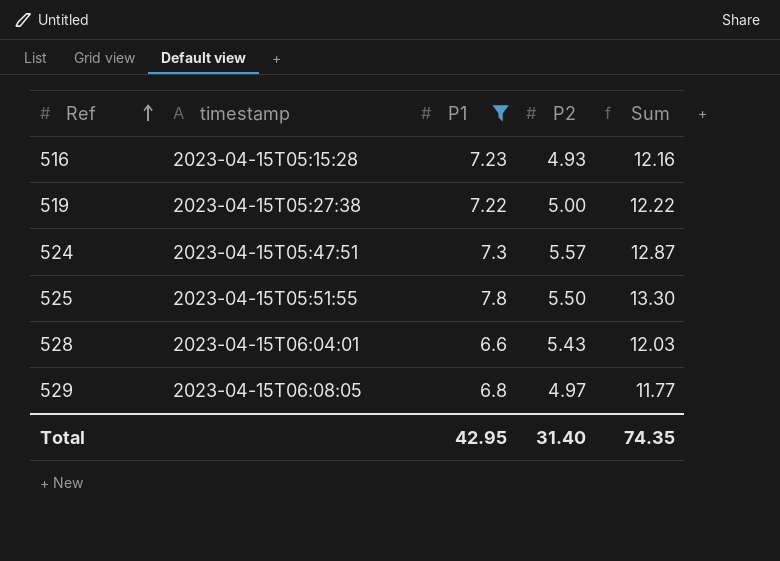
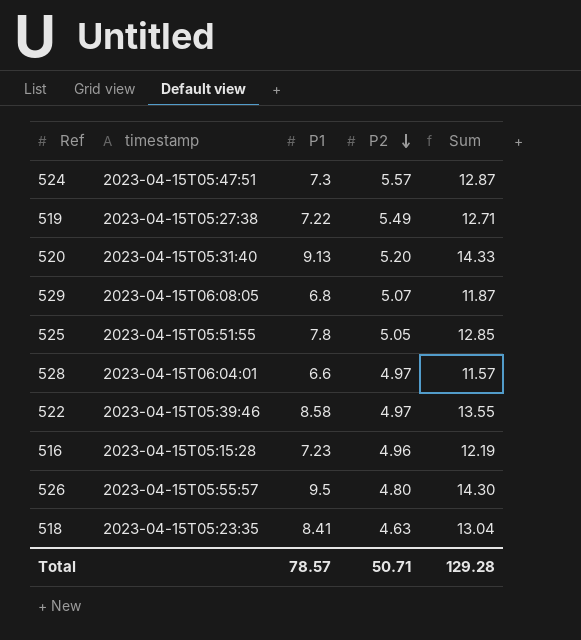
filter: P1 <= 7.8 -> none
row order: Ref ascending -> P2 descending
519 | P2: 5.00 -> 5.49
519 | Sum: 12.22 -> 12.71
529 | P2: 4.97 -> 5.07
529 | Sum: 11.77 -> 11.87
525 | P2: 5.50 -> 5.05
525 | Sum: 13.30 -> 12.85
528 | P2: 5.43 -> 4.97
528 | Sum: 12.03 -> 11.57
516 | P2: 4.93 -> 4.96
516 | Sum: 12.16 -> 12.19
Total | P1: 42.95 -> 78.57
Total | P2: 31.40 -> 50.71
Total | Sum: 74.35 -> 129.28

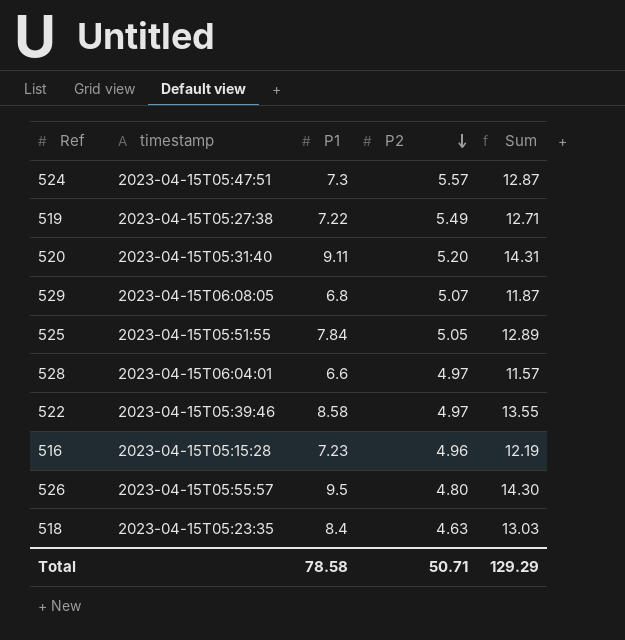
520 | P1: 9.13 -> 9.11
520 | Sum: 14.33 -> 14.31
525 | P1: 7.8 -> 7.84
525 | Sum: 12.85 -> 12.89
518 | P1: 8.41 -> 8.4
518 | Sum: 13.04 -> 13.03
Total | P1: 78.57 -> 78.58
Total | Sum: 129.28 -> 129.29

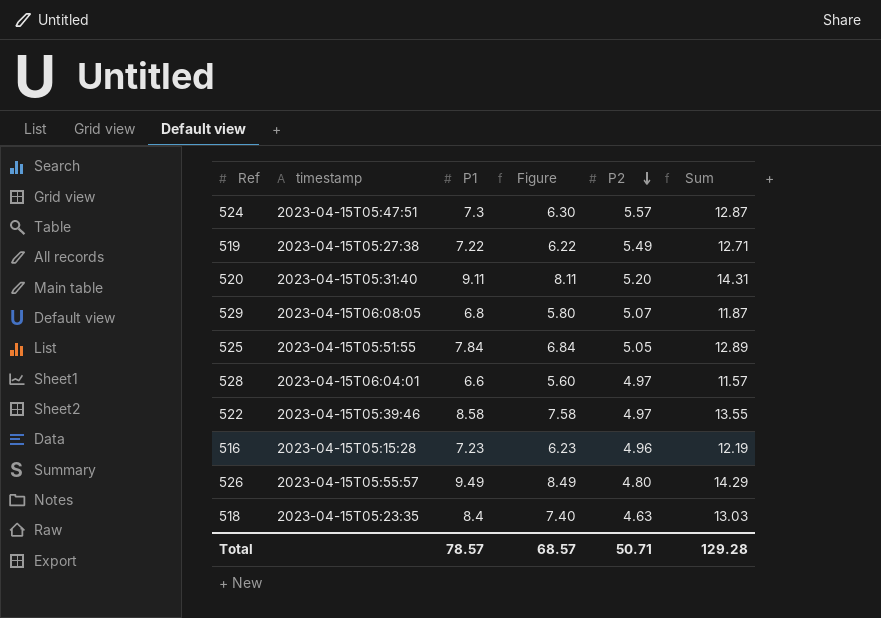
column Figure | formula: none -> [P1] - 1
526 | P1: 9.5 -> 9.49
526 | Sum: 14.30 -> 14.29
Total | P1: 78.58 -> 78.57
Total | Sum: 129.29 -> 129.28

